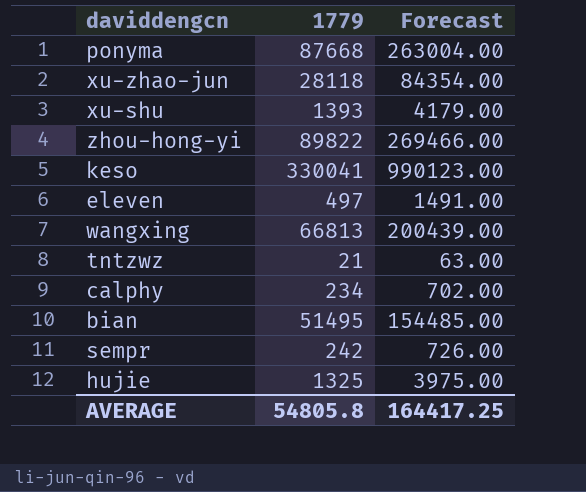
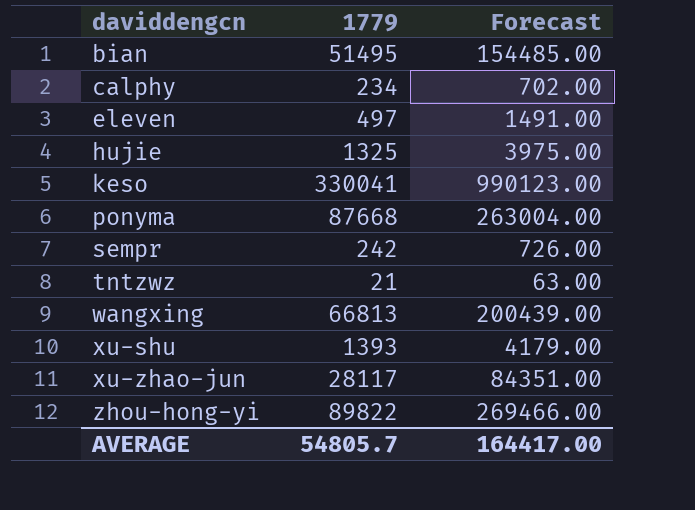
row order: none -> daviddengcn ascending
xu-zhao-jun | 1779: 28118 -> 28117
xu-zhao-jun | Forecast: 84354.00 -> 84351.00
AVERAGE | 1779: 54805.8 -> 54805.7
AVERAGE | Forecast: 164417.25 -> 164417.00

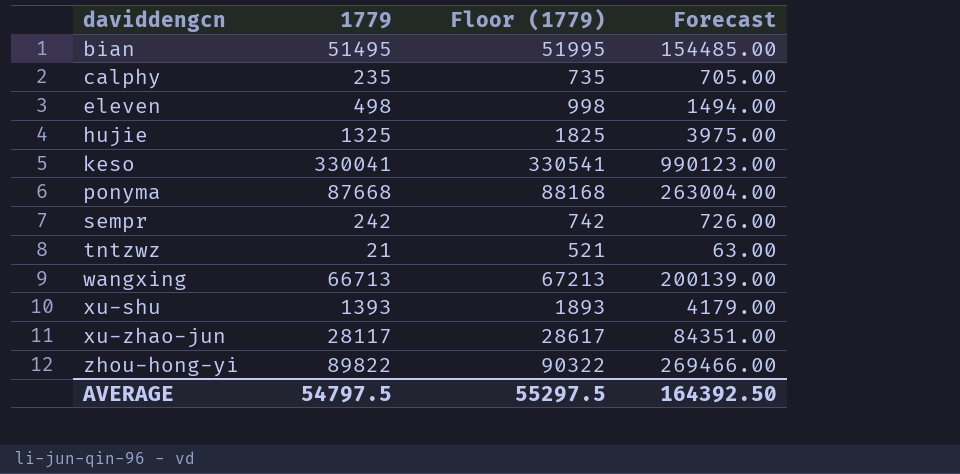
column Floor (1779) | formula: none -> [1779] + 500
calphy | 1779: 234 -> 235
calphy | Forecast: 702.00 -> 705.00
eleven | 1779: 497 -> 498
eleven | Forecast: 1491.00 -> 1494.00
wangxing | 1779: 66813 -> 66713
wangxing | Forecast: 200439.00 -> 200139.00
AVERAGE | 1779: 54805.7 -> 54797.5
AVERAGE | Forecast: 164417.00 -> 164392.50

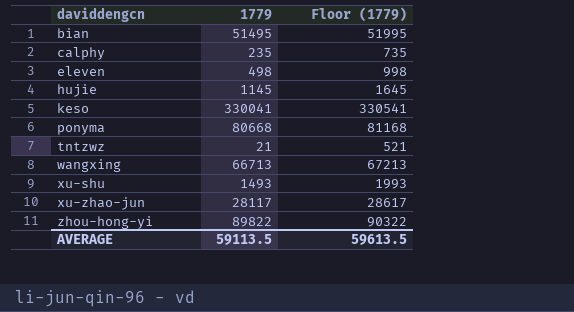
column Forecast | formula: [1779] * 3 -> none
row sempr: 242 | 742 | 726.00 -> none
hujie | 1779: 1325 -> 1145
hujie | Floor (1779): 1825 -> 1645
ponyma | 1779: 87668 -> 80668
ponyma | Floor (1779): 88168 -> 81168
xu-shu | 1779: 1393 -> 1493
xu-shu | Floor (1779): 1893 -> 1993
AVERAGE | 1779: 54797.5 -> 59113.5
AVERAGE | Floor (1779): 55297.5 -> 59613.5

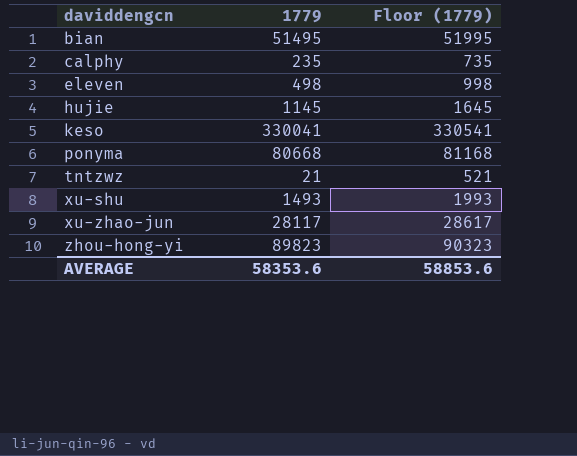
row wangxing: 66713 | 67213 -> none
zhou-hong-yi | 1779: 89822 -> 89823
zhou-hong-yi | Floor (1779): 90322 -> 90323
AVERAGE | 1779: 59113.5 -> 58353.6
AVERAGE | Floor (1779): 59613.5 -> 58853.6

